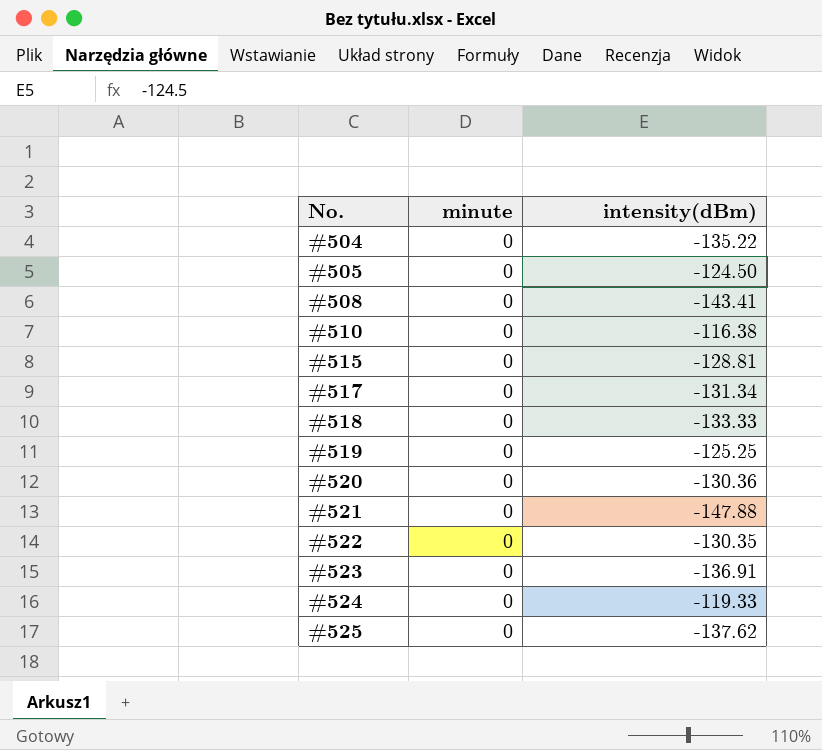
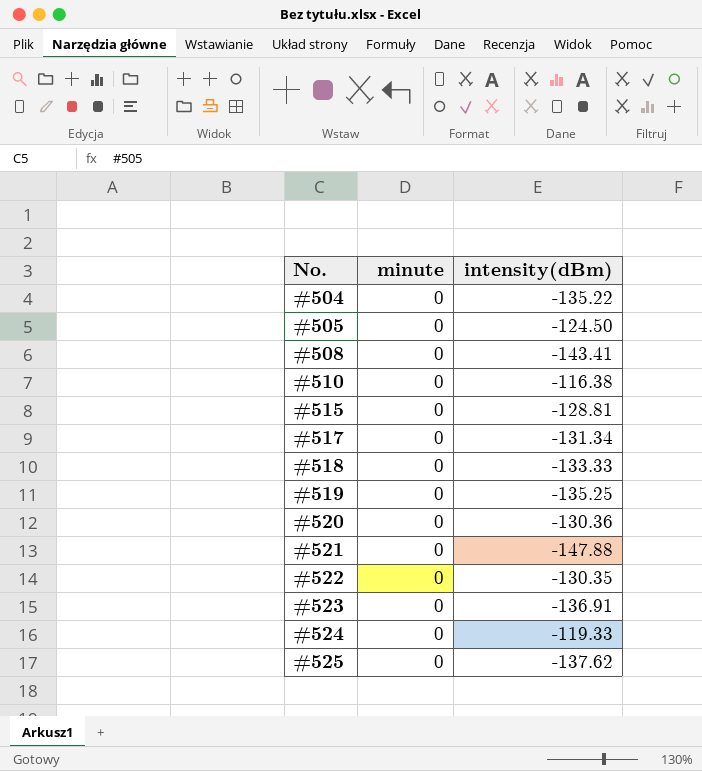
#519 | intensity(dBm): -125.25 -> -135.25

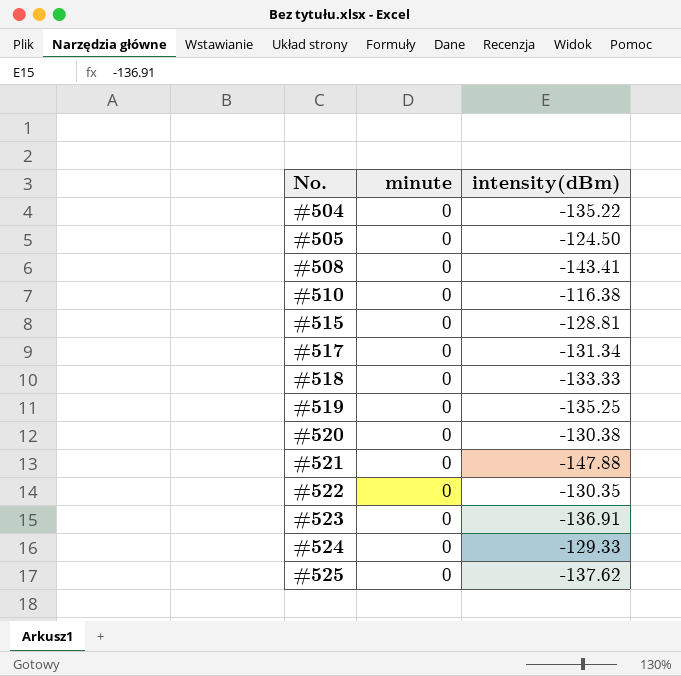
#520 | intensity(dBm): -130.36 -> -130.38
#524 | intensity(dBm): -119.33 -> -129.33

